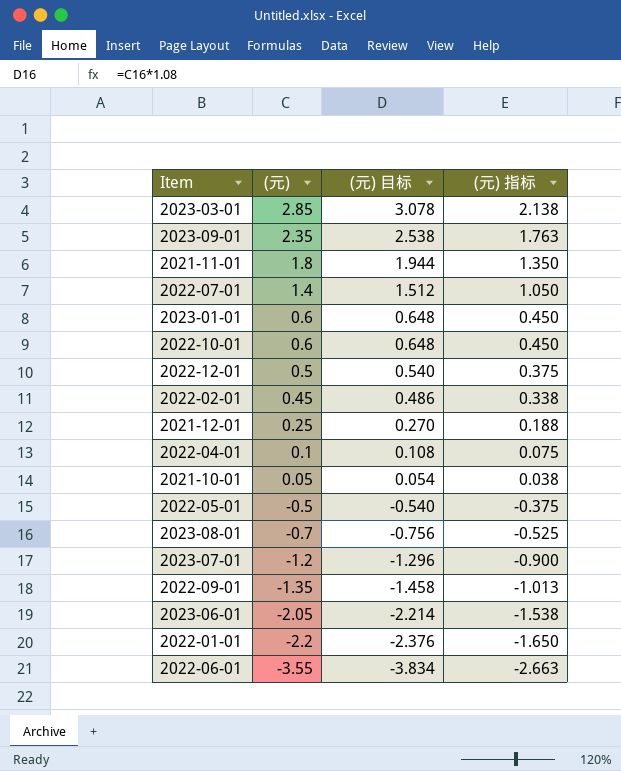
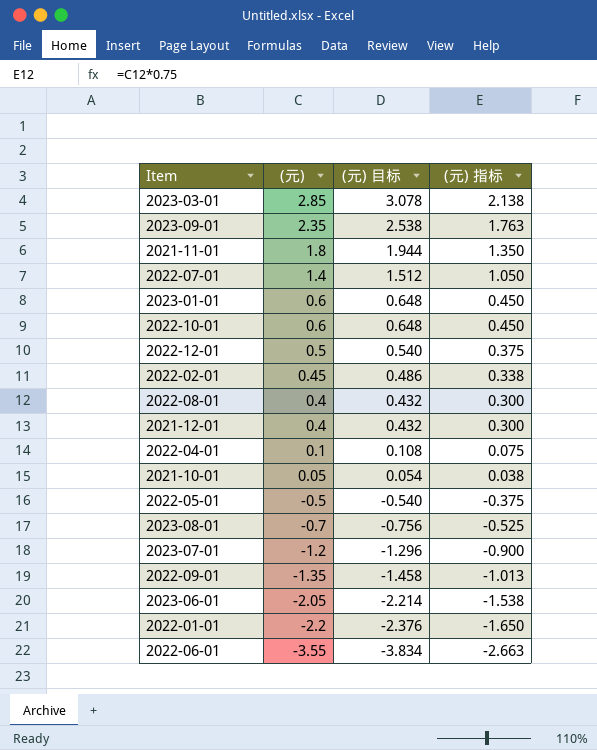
row 2022-08-01: none -> 0.4 | 0.432 | 0.300
2021-12-01 | (元): 0.25 -> 0.4
2021-12-01 | (元) 目标: 0.270 -> 0.432
2021-12-01 | (元) 指标: 0.188 -> 0.300

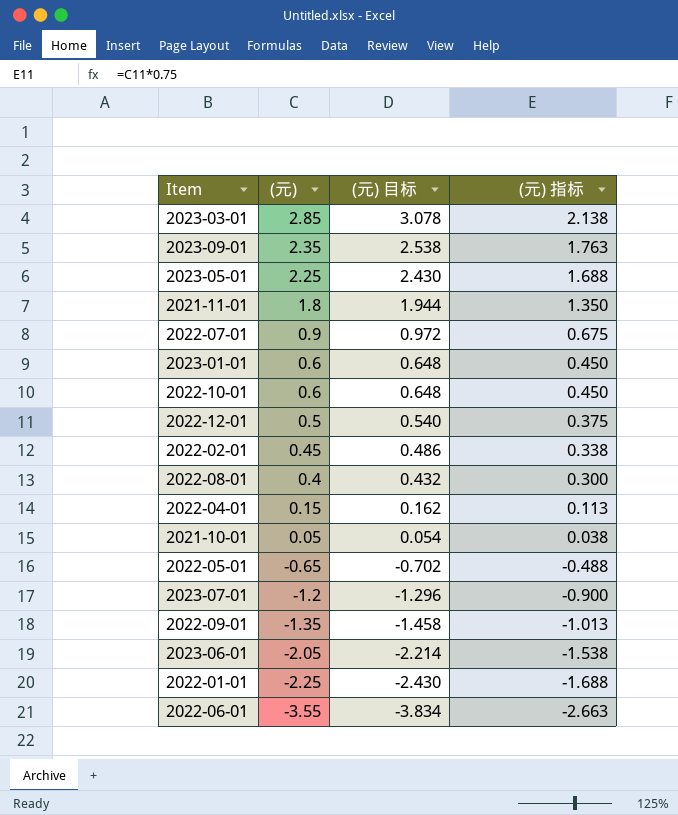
row 2021-12-01: 0.4 | 0.432 | 0.300 -> none
row 2023-08-01: -0.7 | -0.756 | -0.525 -> none
row 2023-05-01: none -> 2.25 | 2.430 | 1.688
2022-07-01 | (元): 1.4 -> 0.9
2022-07-01 | (元) 目标: 1.512 -> 0.972
2022-07-01 | (元) 指标: 1.050 -> 0.675
2022-04-01 | (元): 0.1 -> 0.15
2022-04-01 | (元) 目标: 0.108 -> 0.162
2022-04-01 | (元) 指标: 0.075 -> 0.113
2022-05-01 | (元): -0.5 -> -0.65
2022-05-01 | (元) 目标: -0.540 -> -0.702
2022-05-01 | (元) 指标: -0.375 -> -0.488
2022-01-01 | (元): -2.2 -> -2.25
2022-01-01 | (元) 目标: -2.376 -> -2.430
2022-01-01 | (元) 指标: -1.650 -> -1.688

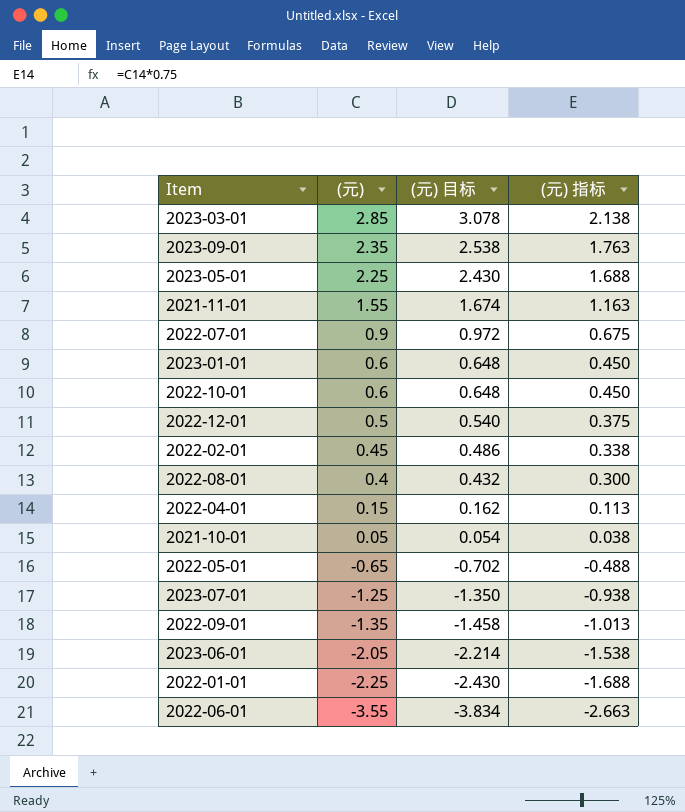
2021-11-01 | (元): 1.8 -> 1.55
2021-11-01 | (元) 目标: 1.944 -> 1.674
2021-11-01 | (元) 指标: 1.350 -> 1.163
2023-07-01 | (元): -1.2 -> -1.25
2023-07-01 | (元) 目标: -1.296 -> -1.350
2023-07-01 | (元) 指标: -0.900 -> -0.938

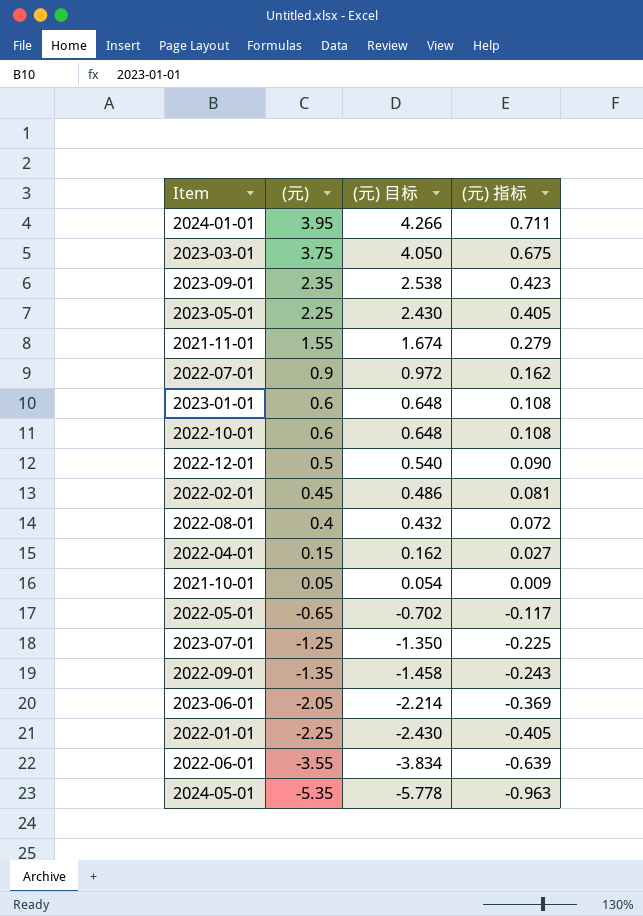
column (元) 指标 | formula: [(元)] * 0.75 -> [(元)] * 0.18
row 2024-01-01: none -> 3.95 | 4.266 | 0.711
2023-03-01 | (元): 2.85 -> 3.75
2023-03-01 | (元) 目标: 3.078 -> 4.050
row 2024-05-01: none -> -5.35 | -5.778 | -0.963

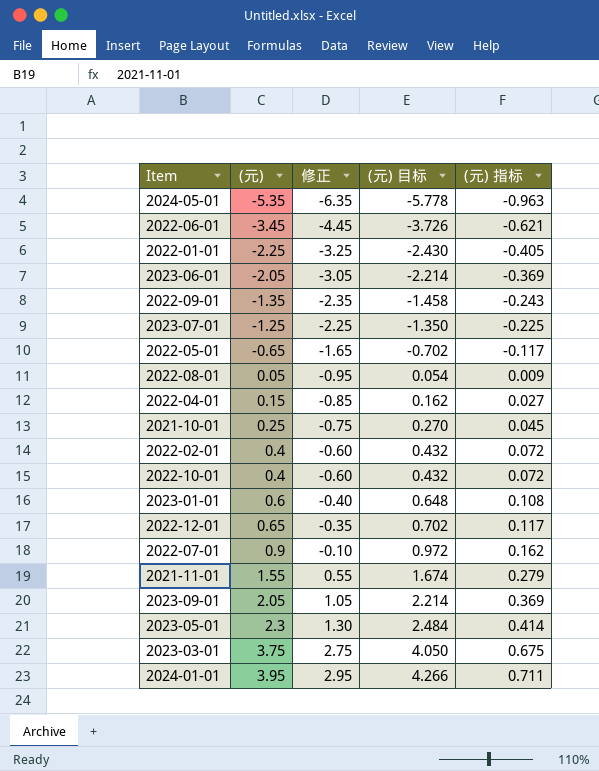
row order: (元) descending -> (元) ascending
column 修正 | formula: none -> [(元)] - 1
2022-06-01 | (元): -3.55 -> -3.45
2022-06-01 | (元) 目标: -3.834 -> -3.726
2022-06-01 | (元) 指标: -0.639 -> -0.621
2022-08-01 | (元): 0.4 -> 0.05
2022-08-01 | (元) 目标: 0.432 -> 0.054
2022-08-01 | (元) 指标: 0.072 -> 0.009
2021-10-01 | (元): 0.05 -> 0.25
2021-10-01 | (元) 目标: 0.054 -> 0.270
2021-10-01 | (元) 指标: 0.009 -> 0.045
2022-02-01 | (元): 0.45 -> 0.4
2022-02-01 | (元) 目标: 0.486 -> 0.432
2022-02-01 | (元) 指标: 0.081 -> 0.072
2022-10-01 | (元): 0.6 -> 0.4
2022-10-01 | (元) 目标: 0.648 -> 0.432
2022-10-01 | (元) 指标: 0.108 -> 0.072
2022-12-01 | (元): 0.5 -> 0.65
2022-12-01 | (元) 目标: 0.540 -> 0.702
2022-12-01 | (元) 指标: 0.090 -> 0.117
2023-09-01 | (元): 2.35 -> 2.05
2023-09-01 | (元) 目标: 2.538 -> 2.214
2023-09-01 | (元) 指标: 0.423 -> 0.369
2023-05-01 | (元): 2.25 -> 2.3
2023-05-01 | (元) 目标: 2.430 -> 2.484
2023-05-01 | (元) 指标: 0.405 -> 0.414

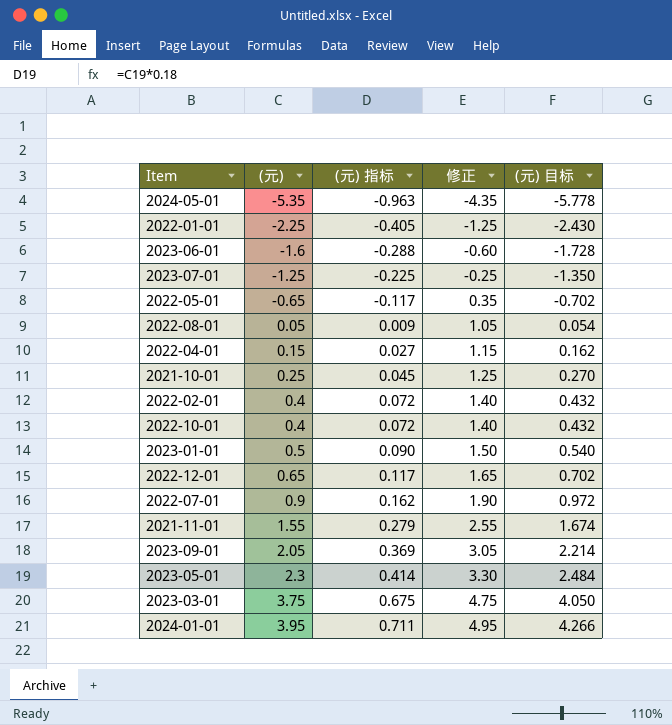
column (元) 指标 | position: 5 -> 3
column 修正 | formula: [(元)] - 1 -> [(元)] + 1
row 2022-06-01: -3.45 | -4.45 | -3.726 | -0.621 -> none
row 2022-09-01: -1.35 | -2.35 | -1.458 | -0.243 -> none
2023-06-01 | (元): -2.05 -> -1.6
2023-06-01 | (元) 指标: -0.369 -> -0.288
2023-06-01 | (元) 目标: -2.214 -> -1.728
2023-01-01 | (元): 0.6 -> 0.5
2023-01-01 | (元) 指标: 0.108 -> 0.090
2023-01-01 | (元) 目标: 0.648 -> 0.540

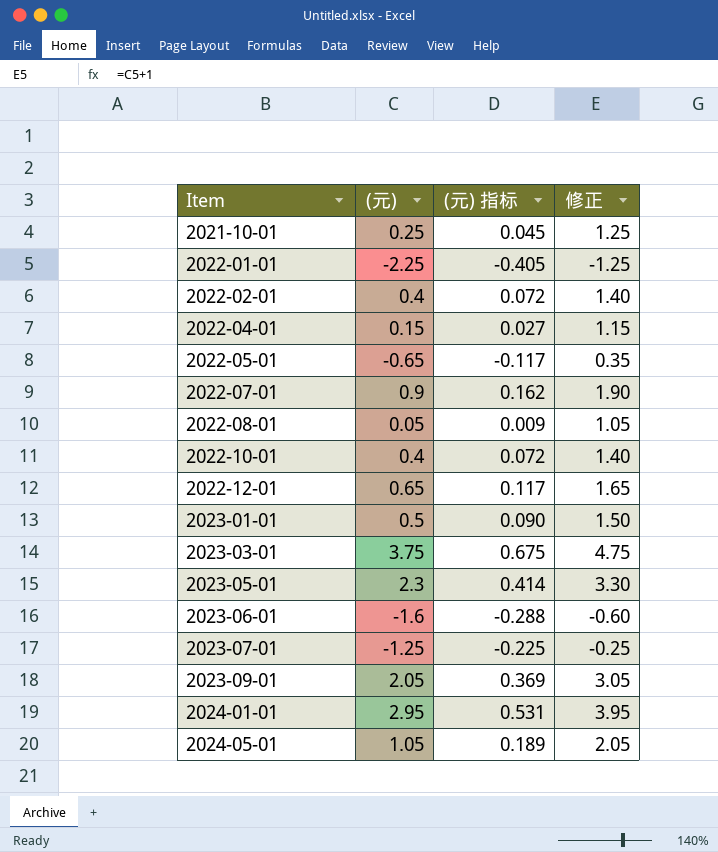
row order: (元) ascending -> Item ascending
column (元) 目标 | formula: [(元)] * 1.08 -> none
row 2021-11-01: 1.55 | 0.279 | 2.55 | 1.674 -> none
2024-01-01 | (元): 3.95 -> 2.95
2024-01-01 | (元) 指标: 0.711 -> 0.531
2024-01-01 | 修正: 4.95 -> 3.95
2024-05-01 | (元): -5.35 -> 1.05
2024-05-01 | (元) 指标: -0.963 -> 0.189
2024-05-01 | 修正: -4.35 -> 2.05

